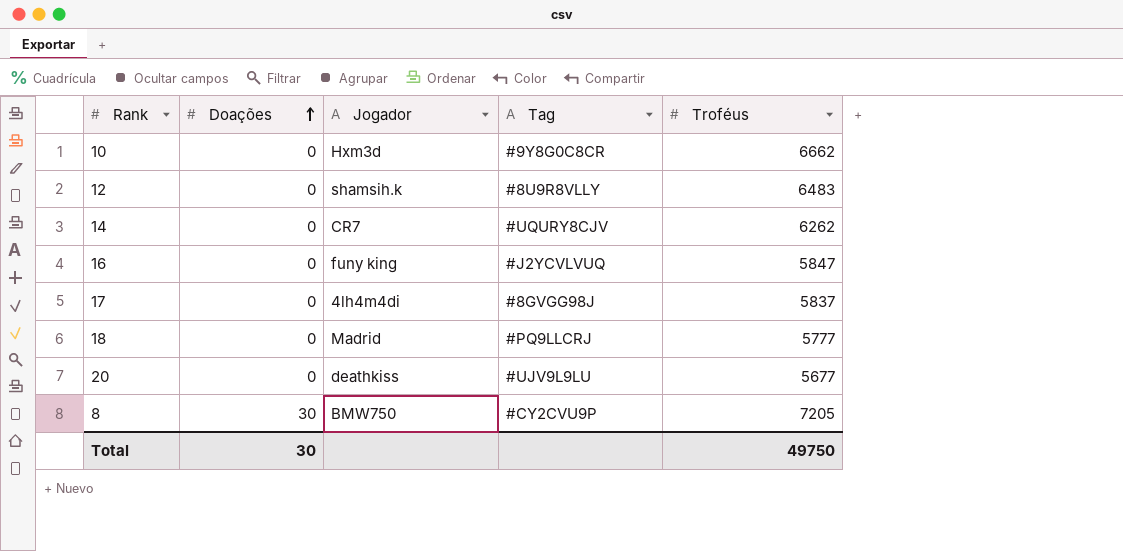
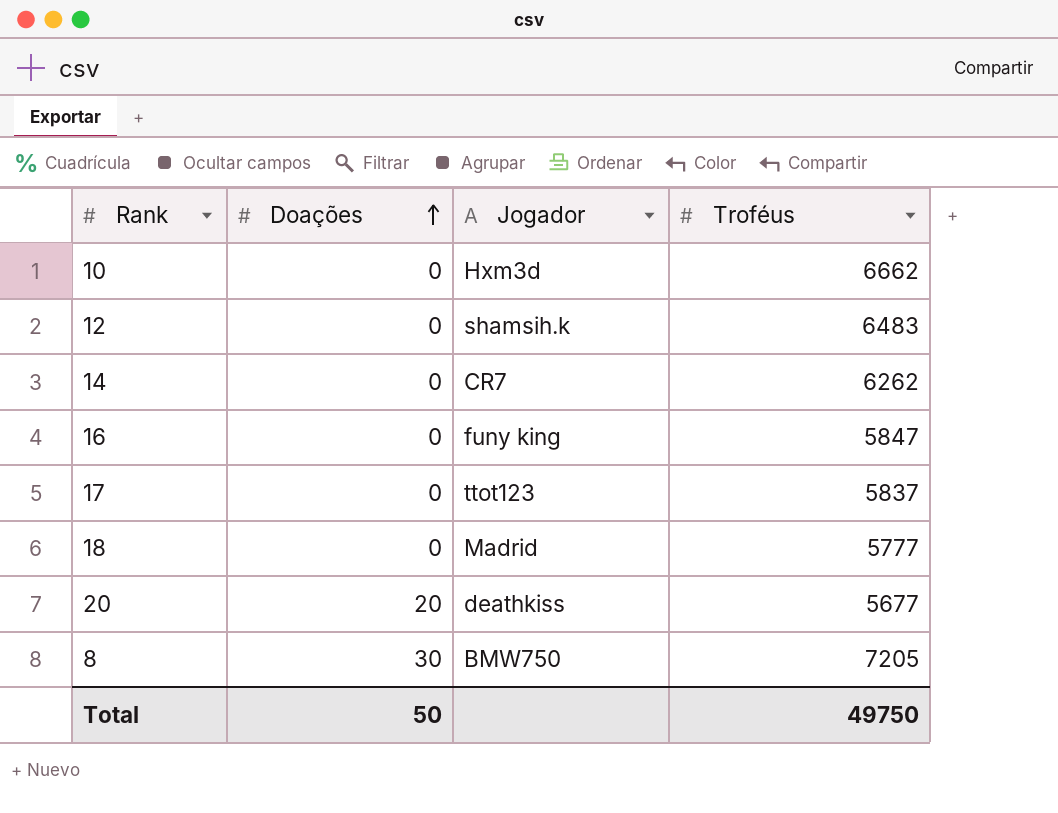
column Tag | position: 4 -> none
17 | Jogador: 4lh4m4di -> ttot123
20 | Doações: 0 -> 20
Total | Doações: 30 -> 50

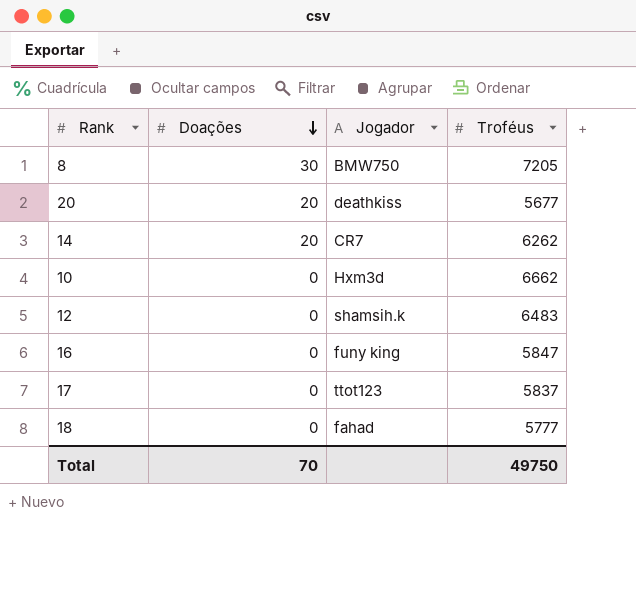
row order: Doações ascending -> Doações descending
14 | Doações: 0 -> 20
18 | Jogador: Madrid -> fahad
Total | Doações: 50 -> 70

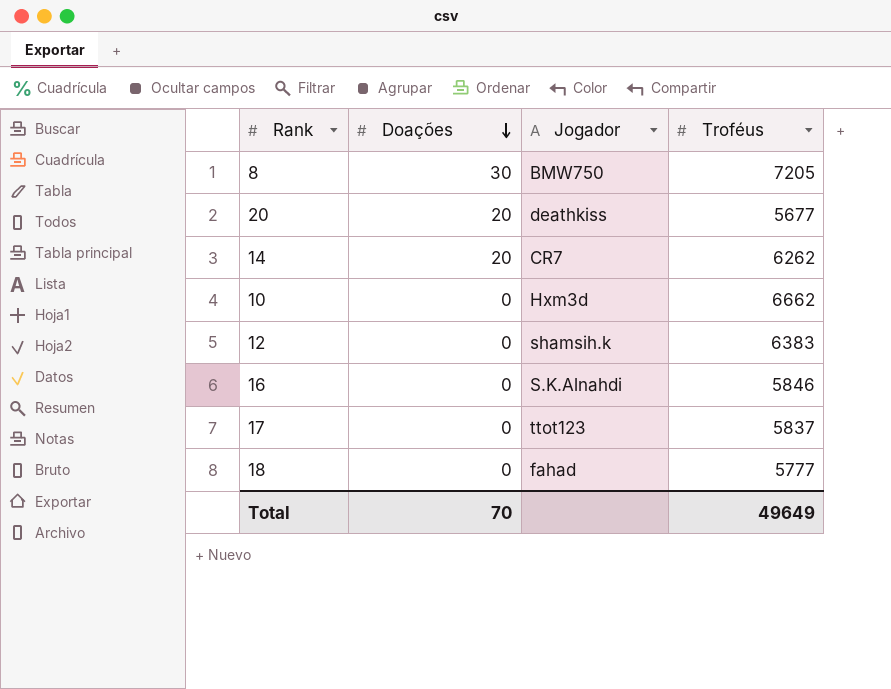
12 | Troféus: 6483 -> 6383
16 | Jogador: funy king -> S.K.Alnahdi
16 | Troféus: 5847 -> 5846
Total | Troféus: 49750 -> 49649

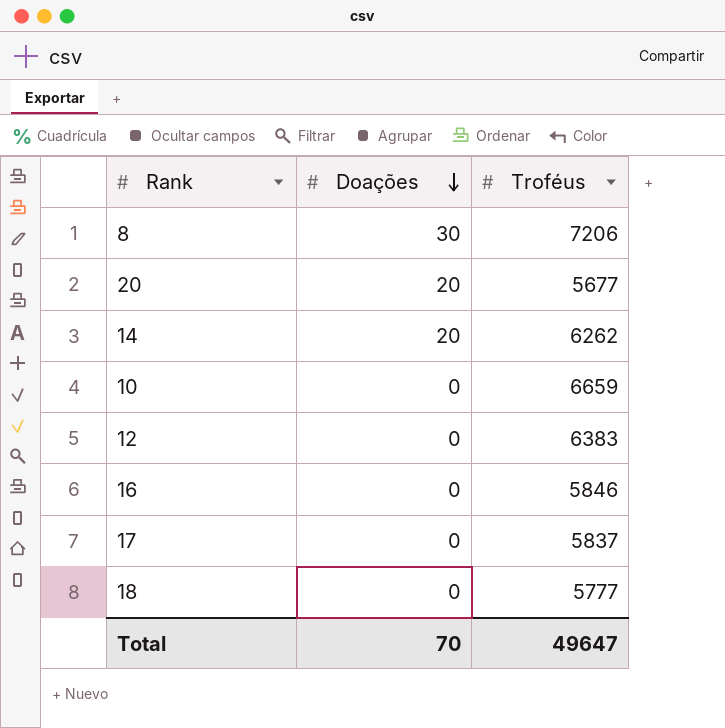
column Jogador | position: 3 -> none
8 | Troféus: 7205 -> 7206
10 | Troféus: 6662 -> 6659
Total | Troféus: 49649 -> 49647

